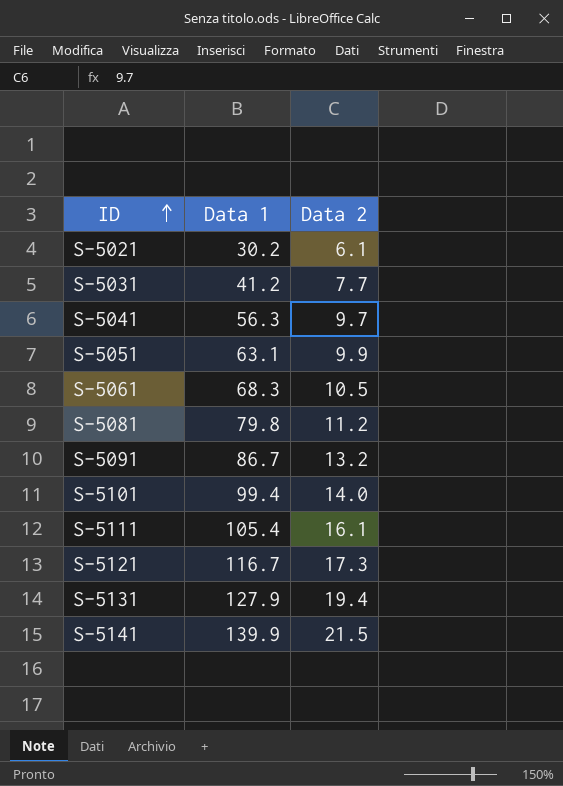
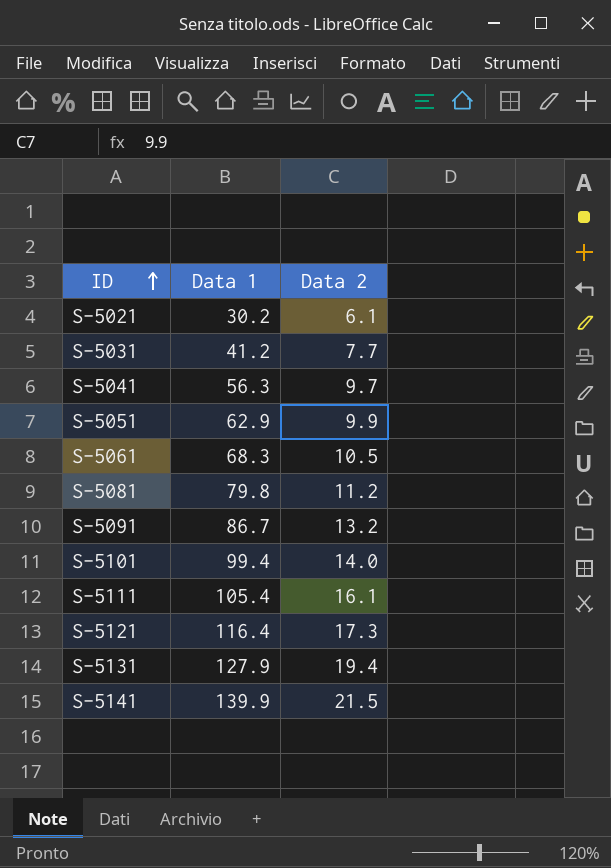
S-5051 | Data 1: 63.1 -> 62.9
S-5121 | Data 1: 116.7 -> 116.4

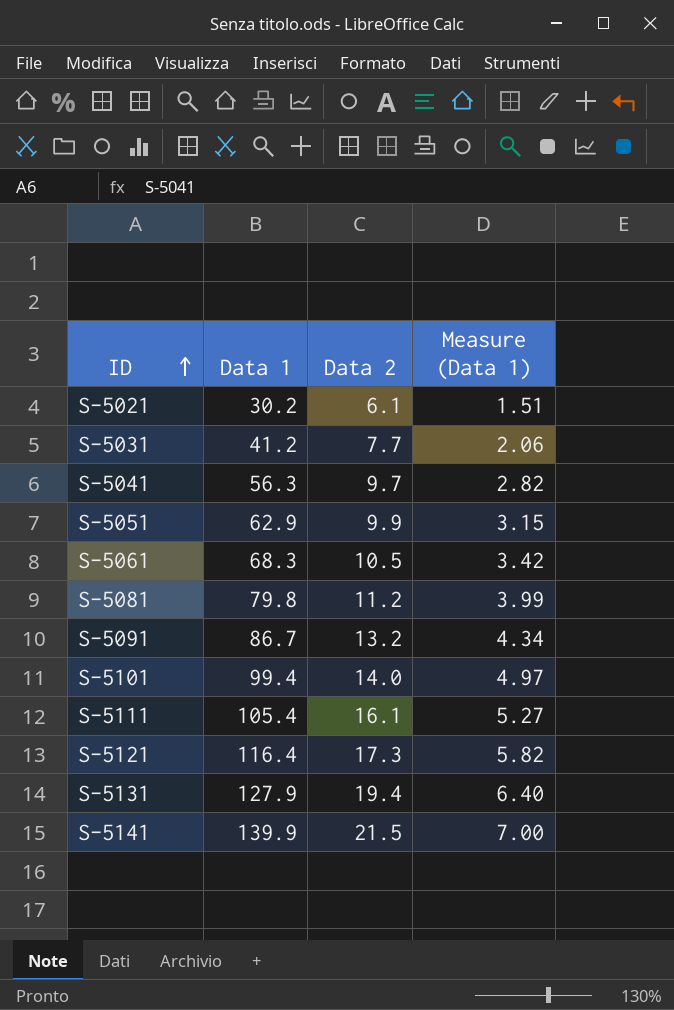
column Measure (Data 1) | formula: none -> [Data 1] * 0.05

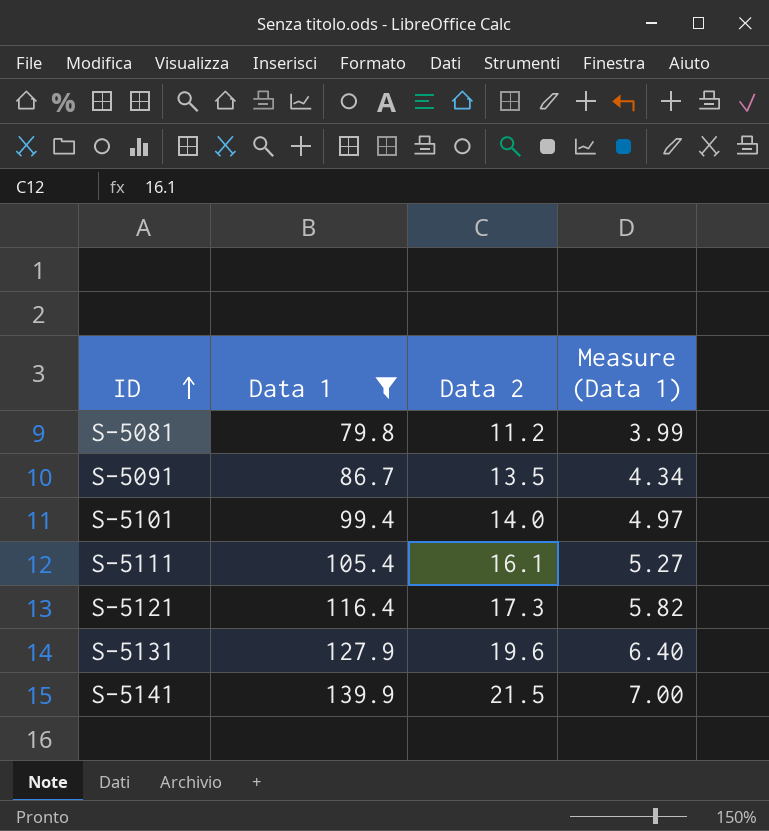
filter: none -> Data 1 >= 79.8
S-5091 | Data 2: 13.2 -> 13.5
S-5131 | Data 2: 19.4 -> 19.6

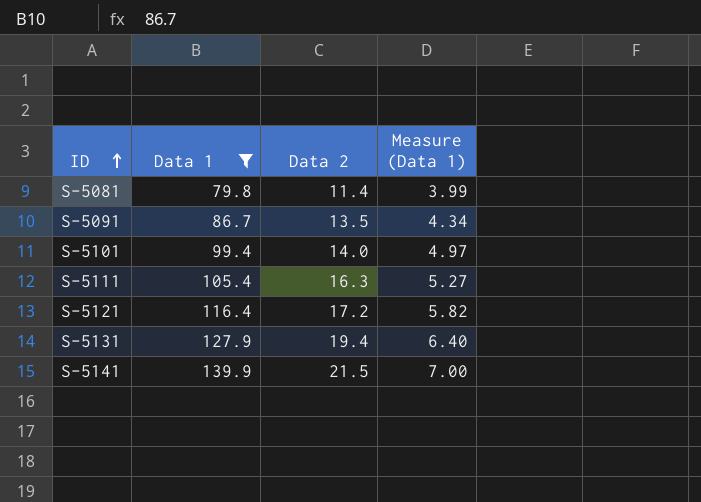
S-5081 | Data 2: 11.2 -> 11.4
S-5111 | Data 2: 16.1 -> 16.3
S-5121 | Data 2: 17.3 -> 17.2
S-5131 | Data 2: 19.6 -> 19.4

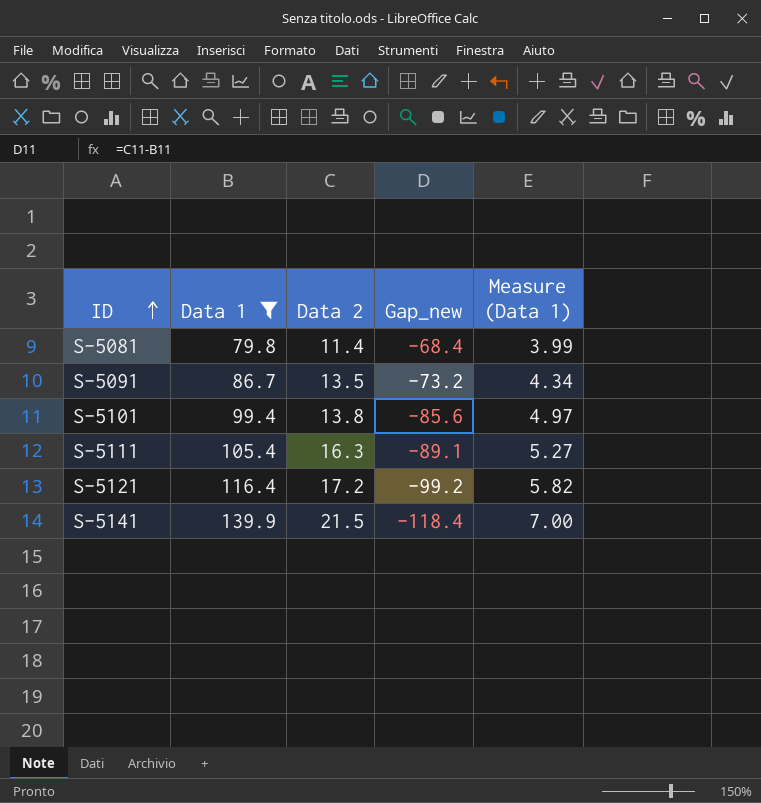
column Gap_new | formula: none -> [Data 2] - [Data 1]
row S-5131: 127.9 | 19.4 | 6.40 -> none
S-5101 | Data 2: 14.0 -> 13.8

